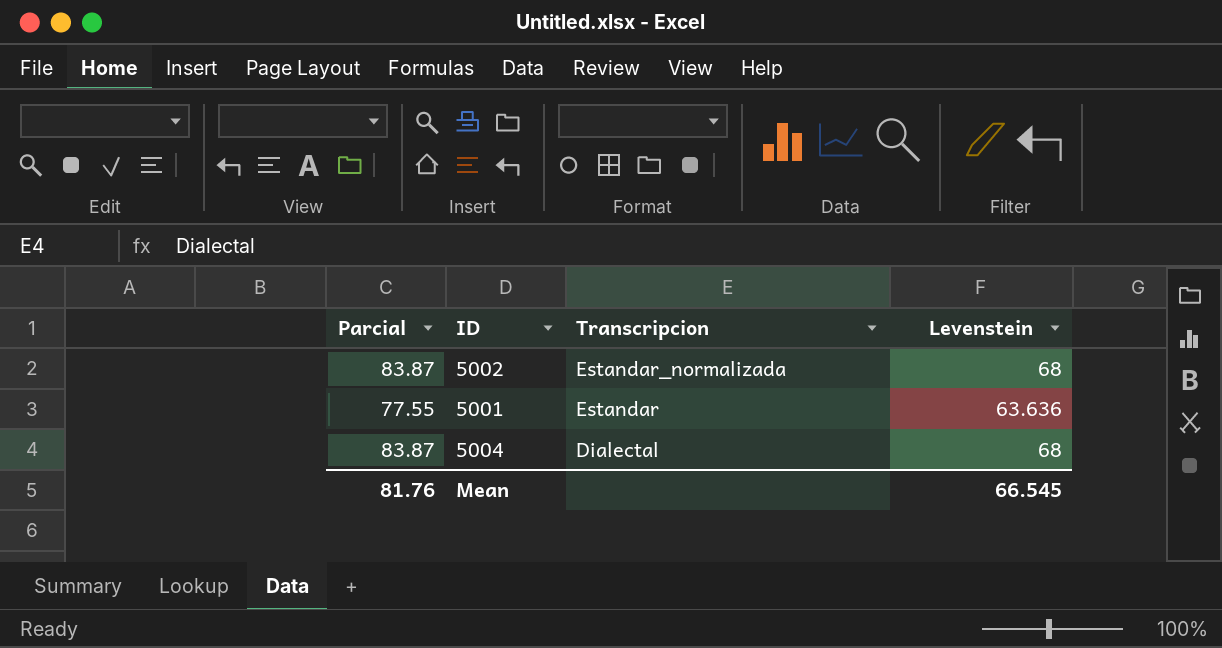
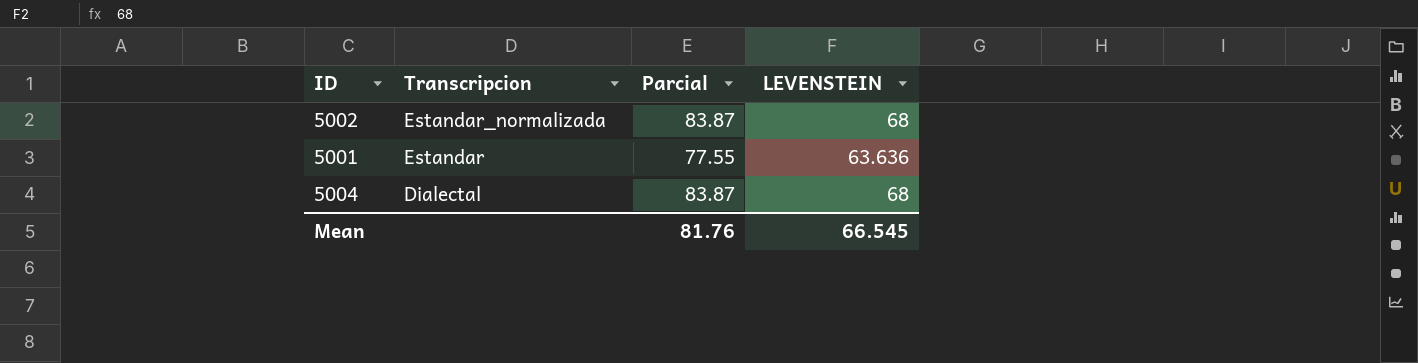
column Parcial | position: 1 -> 3
column name: Levenstein -> LEVENSTEIN

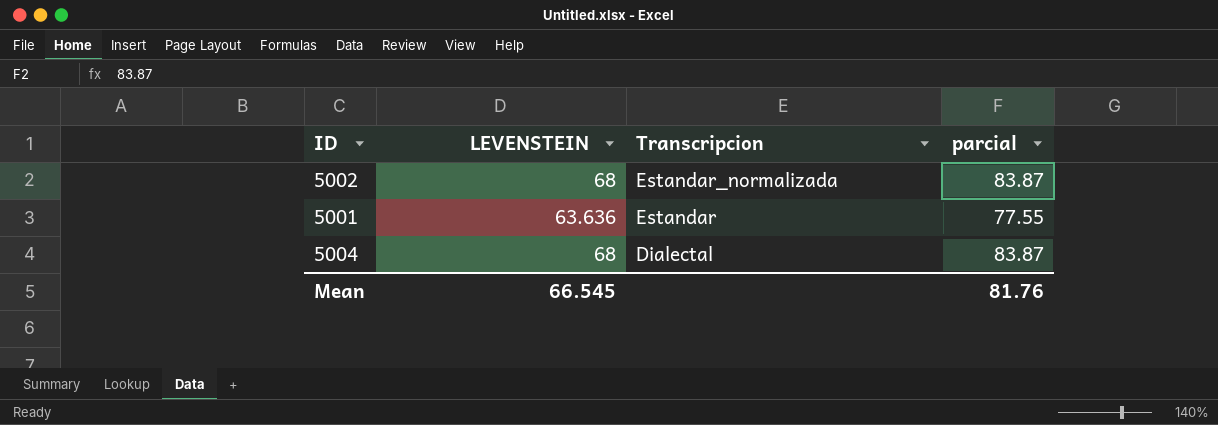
column LEVENSTEIN | position: 4 -> 2
column name: Parcial -> parcial

